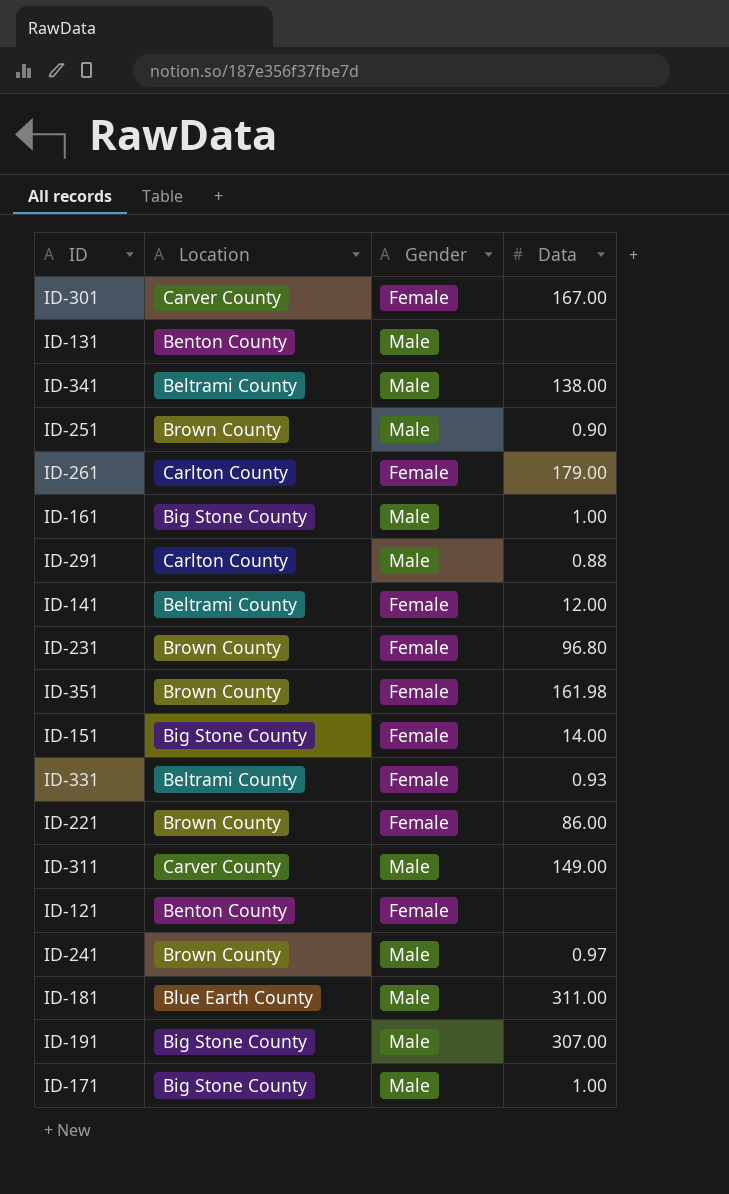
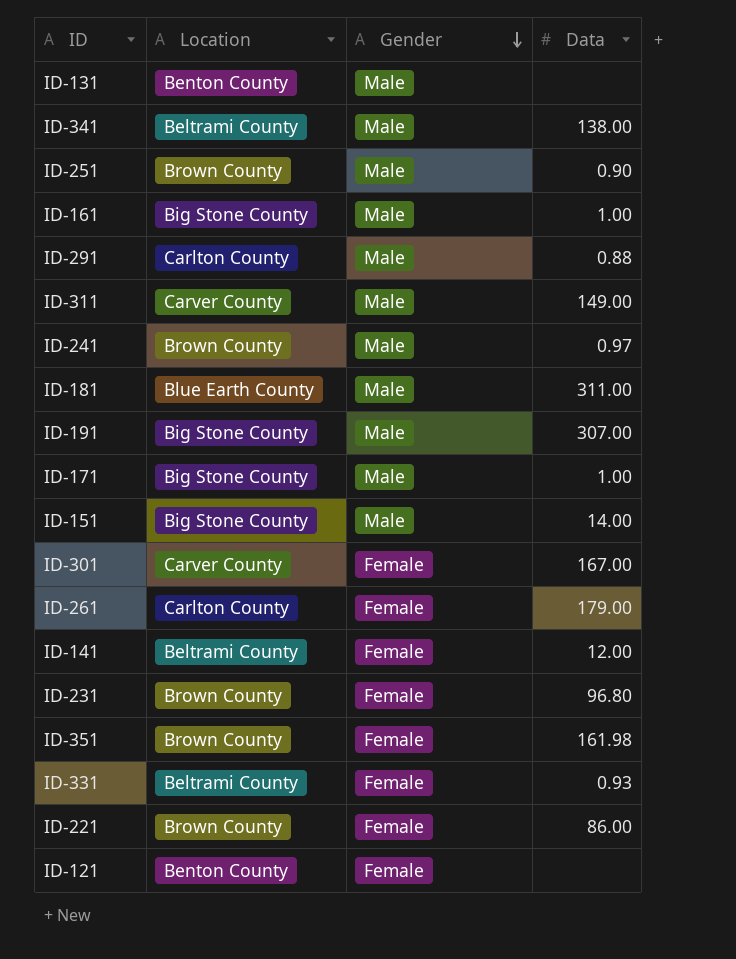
row order: none -> Gender descending
ID-151 | Gender: Female -> Male

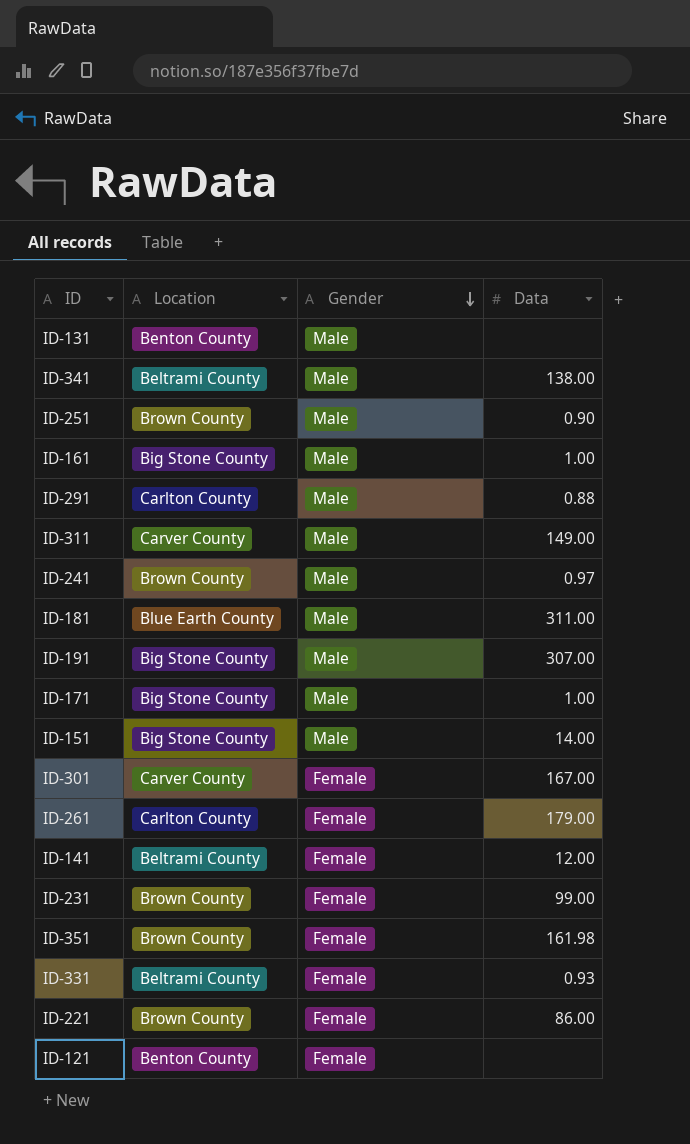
ID-231 | Data: 96.80 -> 99.00

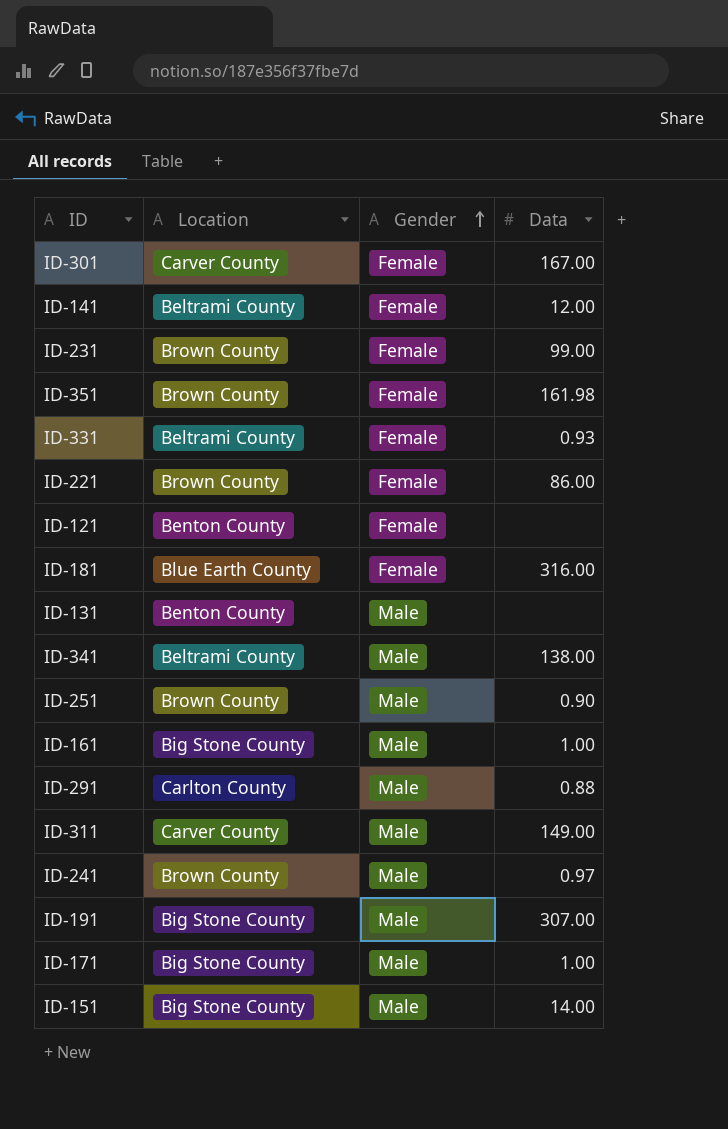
row order: Gender descending -> Gender ascending
row ID-261: Carlton County | Female | 179.00 -> none
ID-181 | Gender: Male -> Female
ID-181 | Data: 311.00 -> 316.00

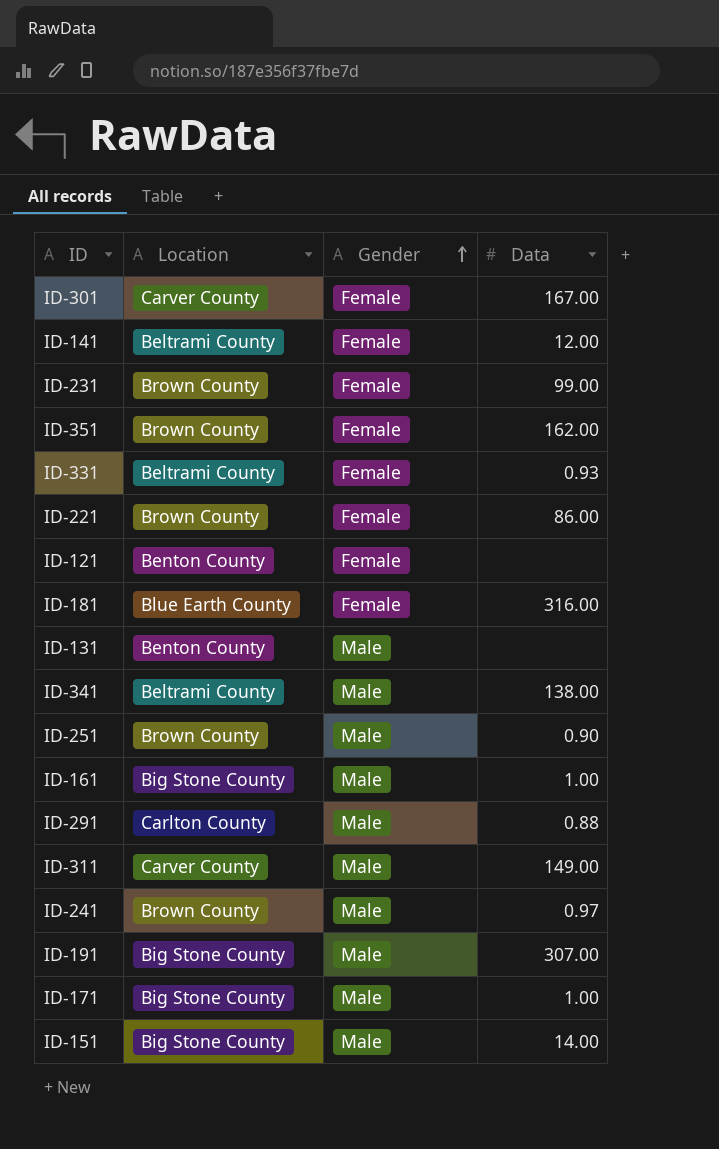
ID-351 | Data: 161.98 -> 162.00

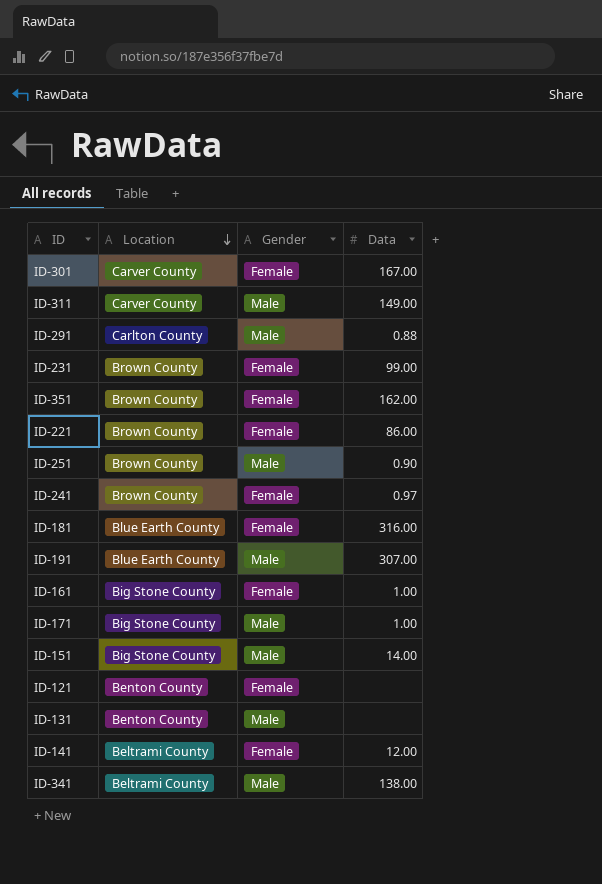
row order: Gender ascending -> Location descending
row ID-331: Beltrami County | Female | 0.93 -> none
ID-241 | Gender: Male -> Female
ID-191 | Location: Big Stone County -> Blue Earth County
ID-161 | Gender: Male -> Female

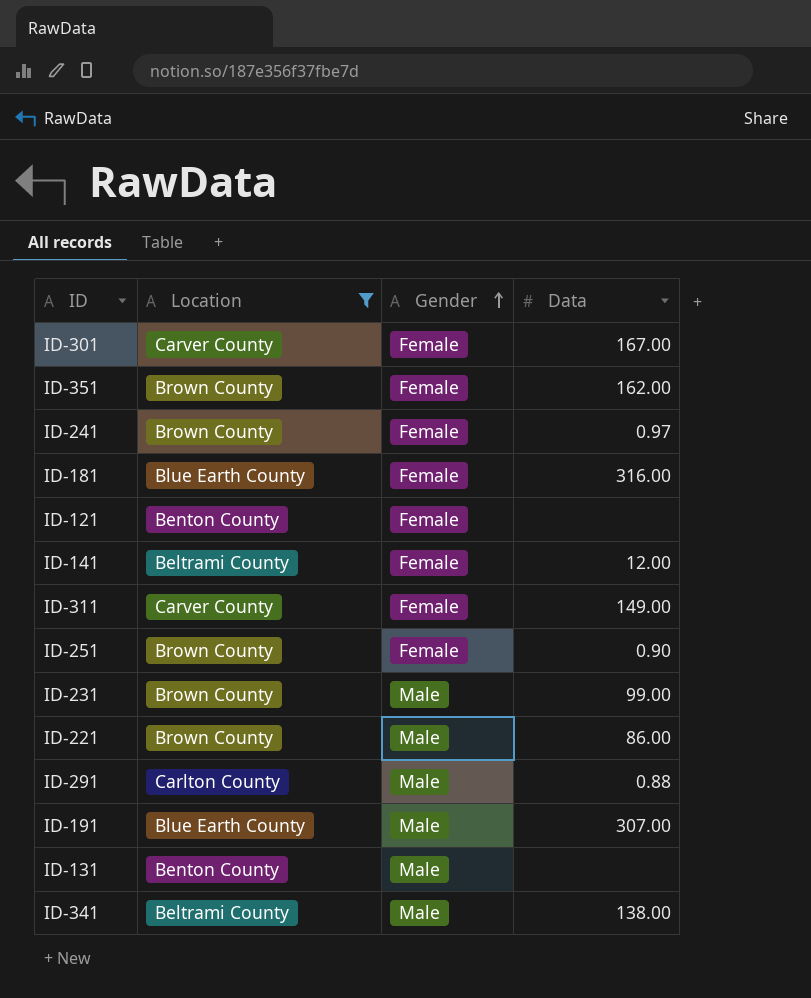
filter: none -> Location != Big Stone County
row order: Location descending -> Gender ascending
ID-311 | Gender: Male -> Female
ID-251 | Gender: Male -> Female
ID-231 | Gender: Female -> Male
ID-221 | Gender: Female -> Male

